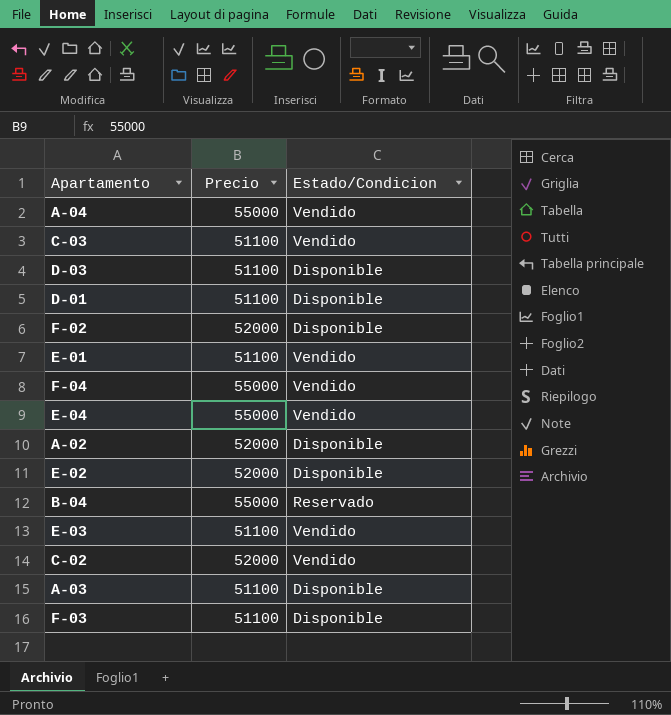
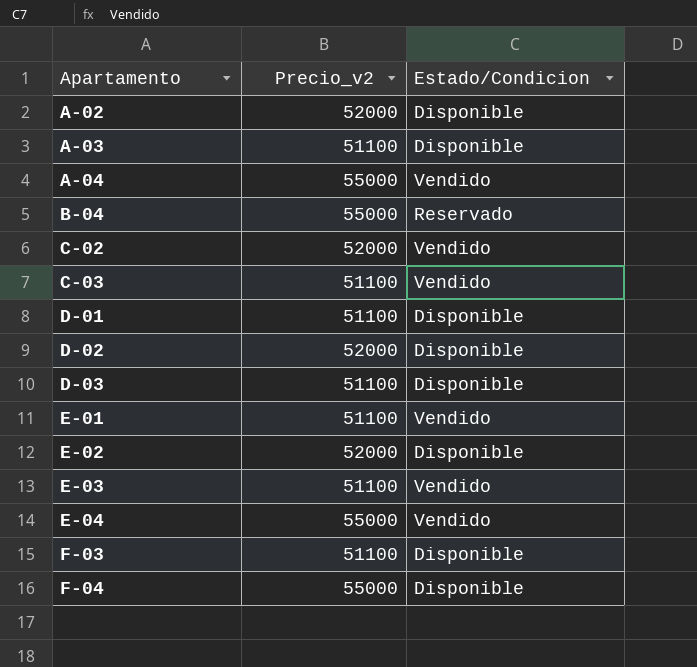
row order: none -> Apartamento ascending
column name: Precio -> Precio_v2
row F-02: 52000 | Disponible -> none
row D-02: none -> 52000 | Disponible
F-04 | Estado/Condicion: Vendido -> Disponible

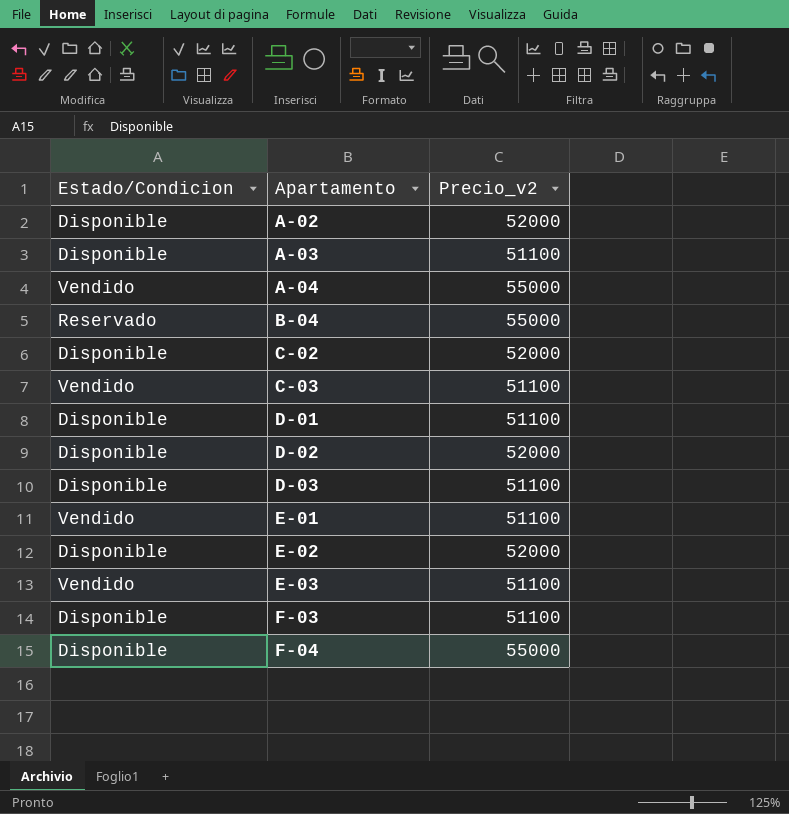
column Estado/Condicion | position: 3 -> 1
row E-04: 55000 | Vendido -> none
C-02 | Estado/Condicion: Vendido -> Disponible

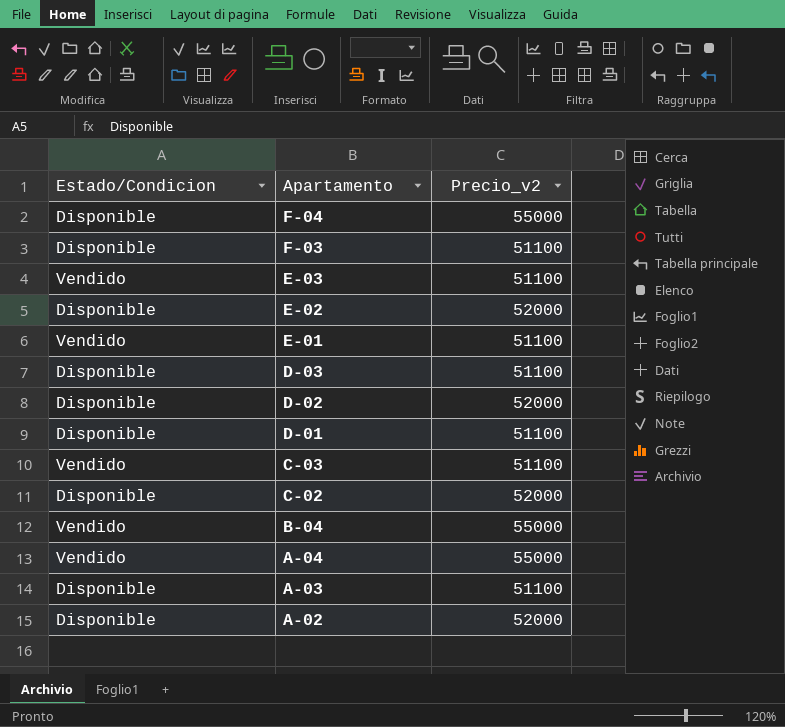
row order: Apartamento ascending -> Apartamento descending
B-04 | Estado/Condicion: Reservado -> Vendido

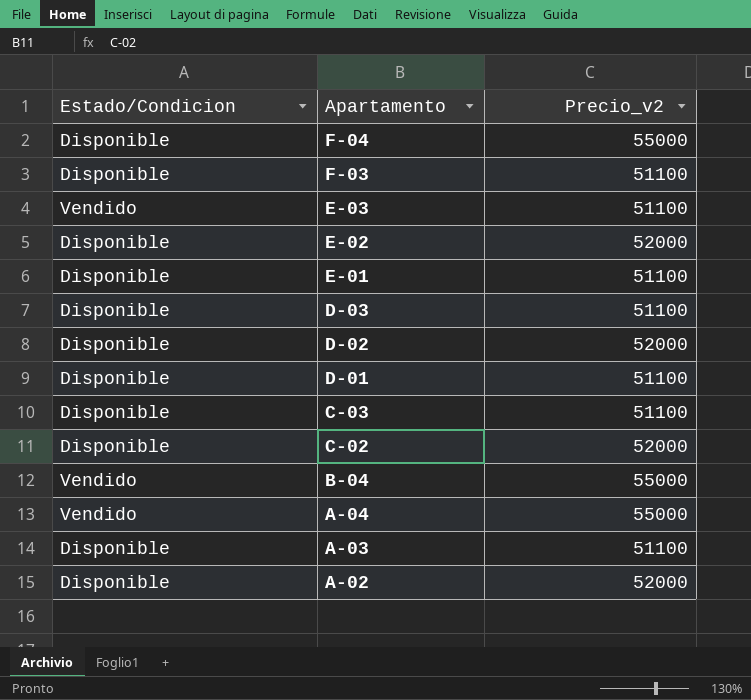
E-01 | Estado/Condicion: Vendido -> Disponible
C-03 | Estado/Condicion: Vendido -> Disponible

